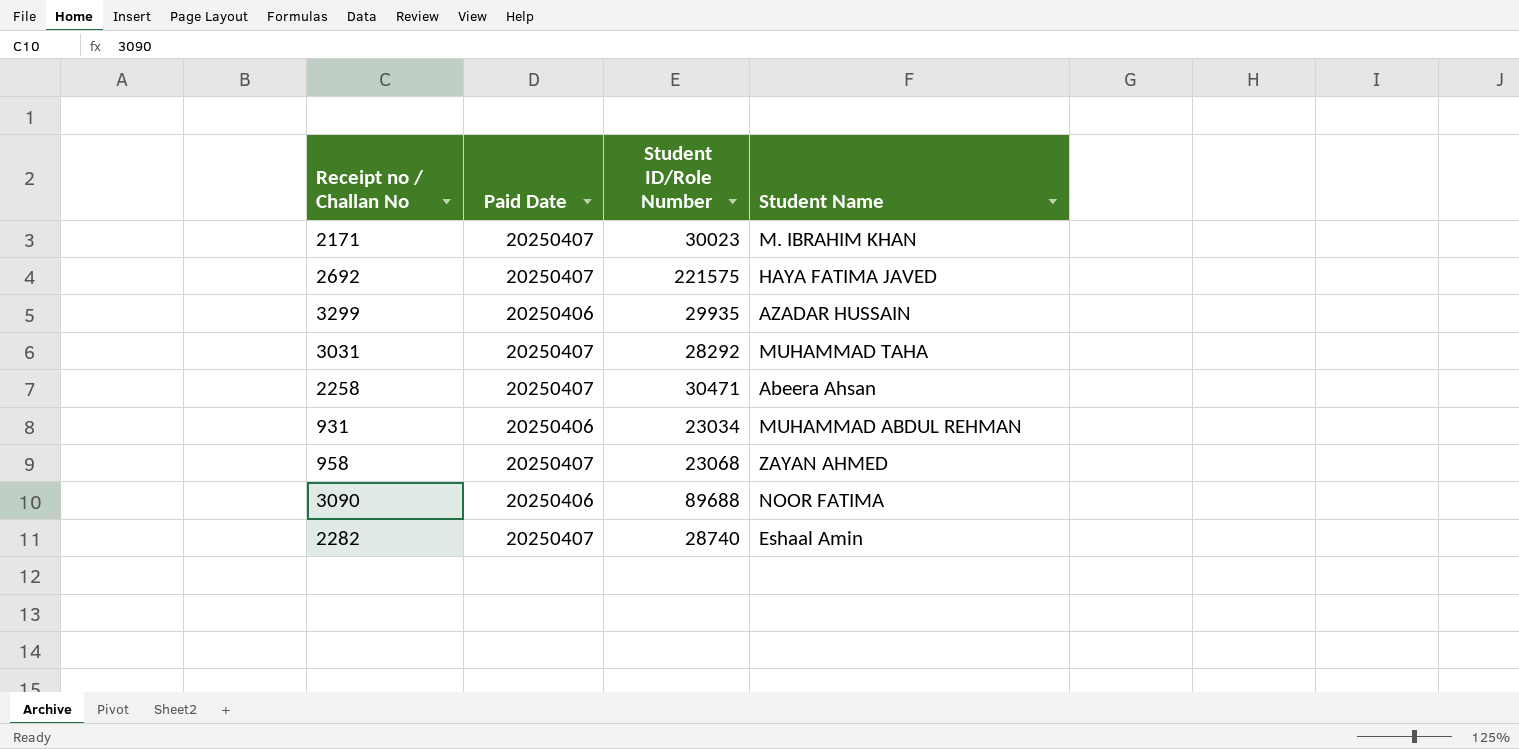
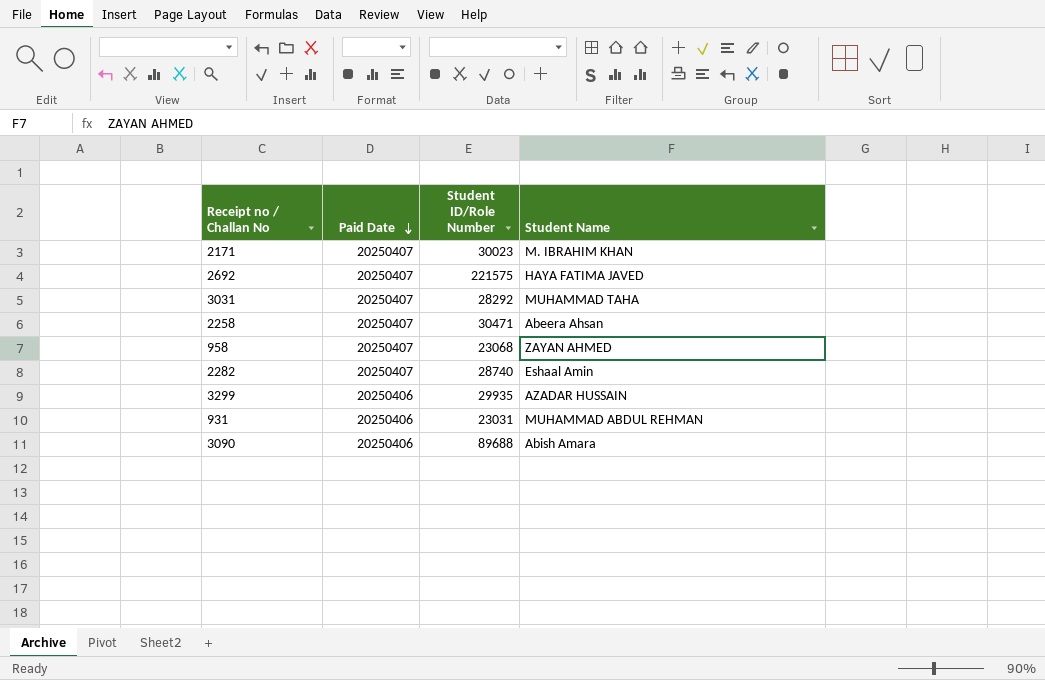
row order: none -> Paid Date descending
931 | Student ID/Role Number: 23034 -> 23031
3090 | Student Name: NOOR FATIMA -> Abish Amara

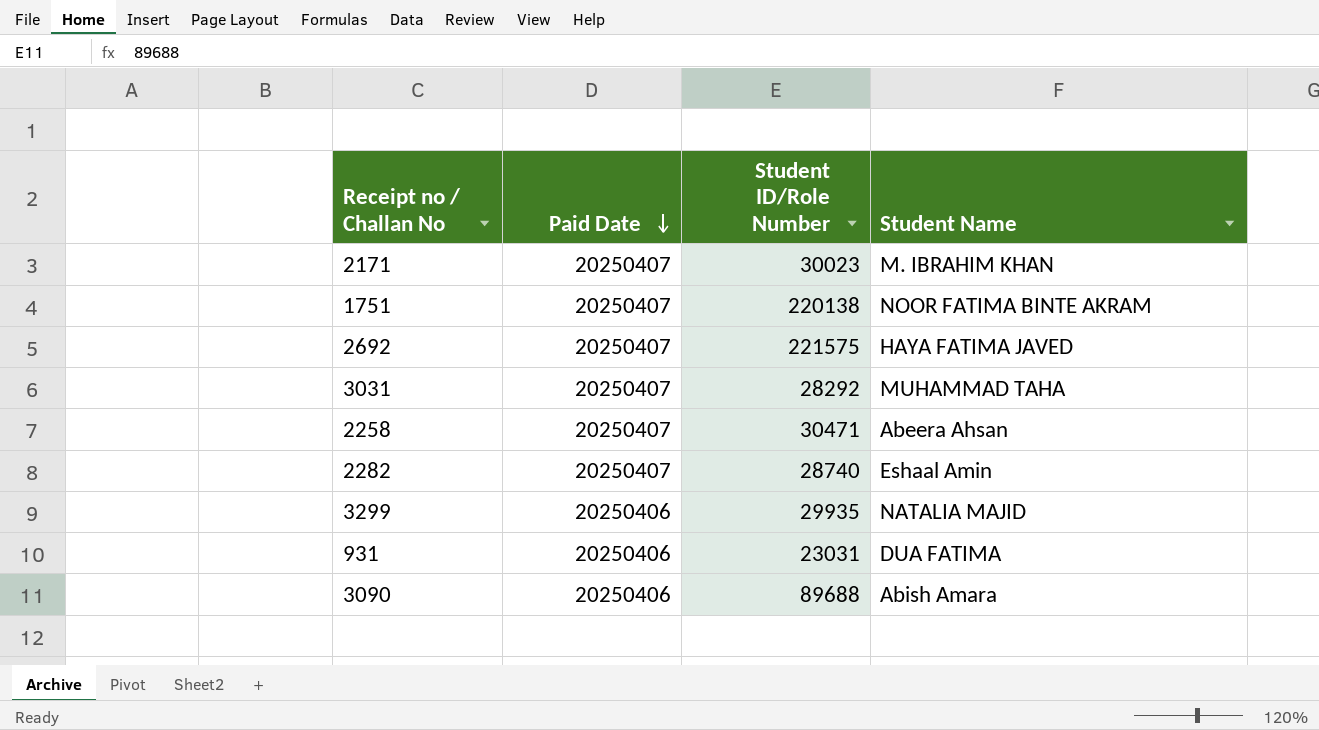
row 958: 20250407 | 23068 | ZAYAN AHMED -> none
row 1751: none -> 20250407 | 220138 | NOOR FATIMA BINTE AKRAM
3299 | Student Name: AZADAR HUSSAIN -> NATALIA MAJID
931 | Student Name: MUHAMMAD ABDUL REHMAN -> DUA FATIMA

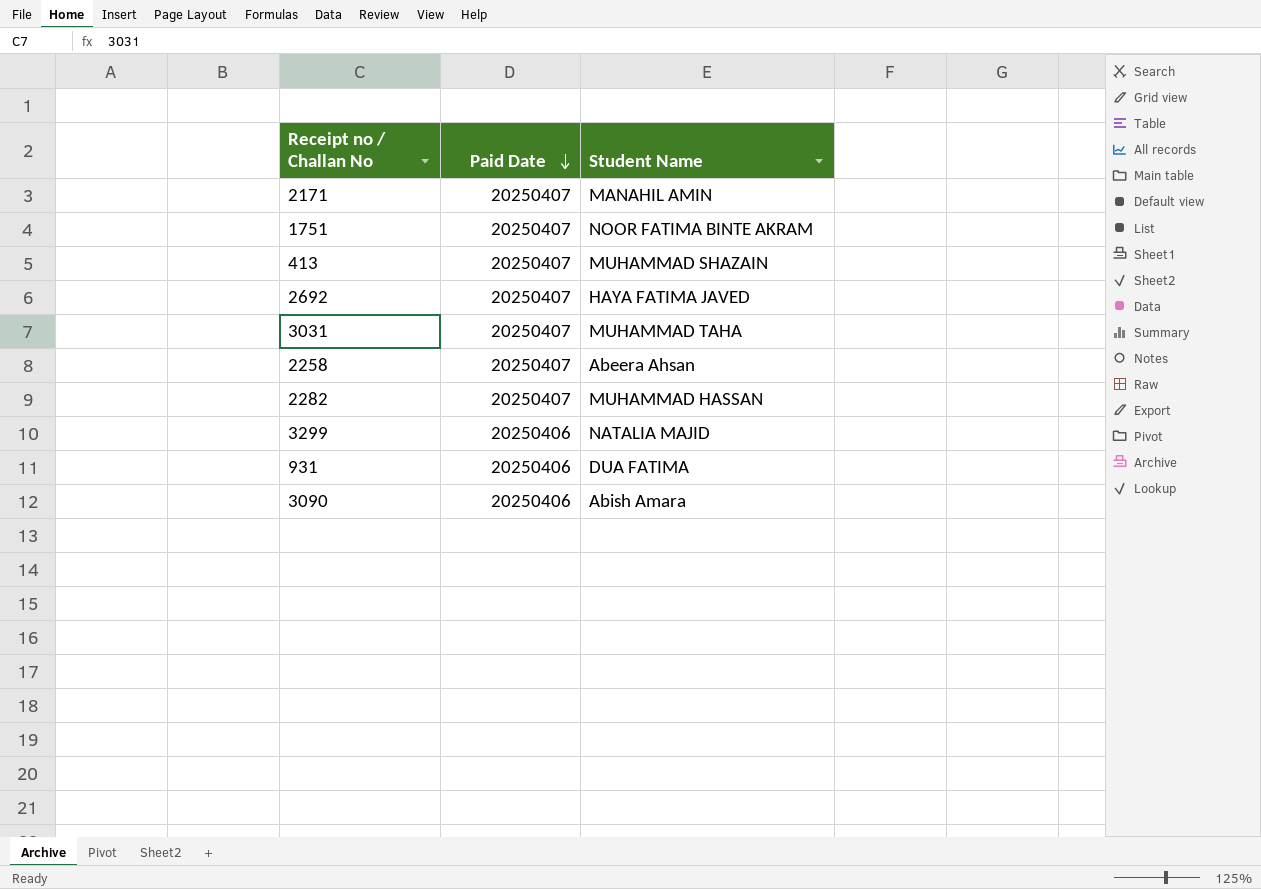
column Student ID/Role Number | position: 3 -> none
2171 | Student Name: M. IBRAHIM KHAN -> MANAHIL AMIN
row 413: none -> 20250407 | MUHAMMAD SHAZAIN
2282 | Student Name: Eshaal Amin -> MUHAMMAD HASSAN

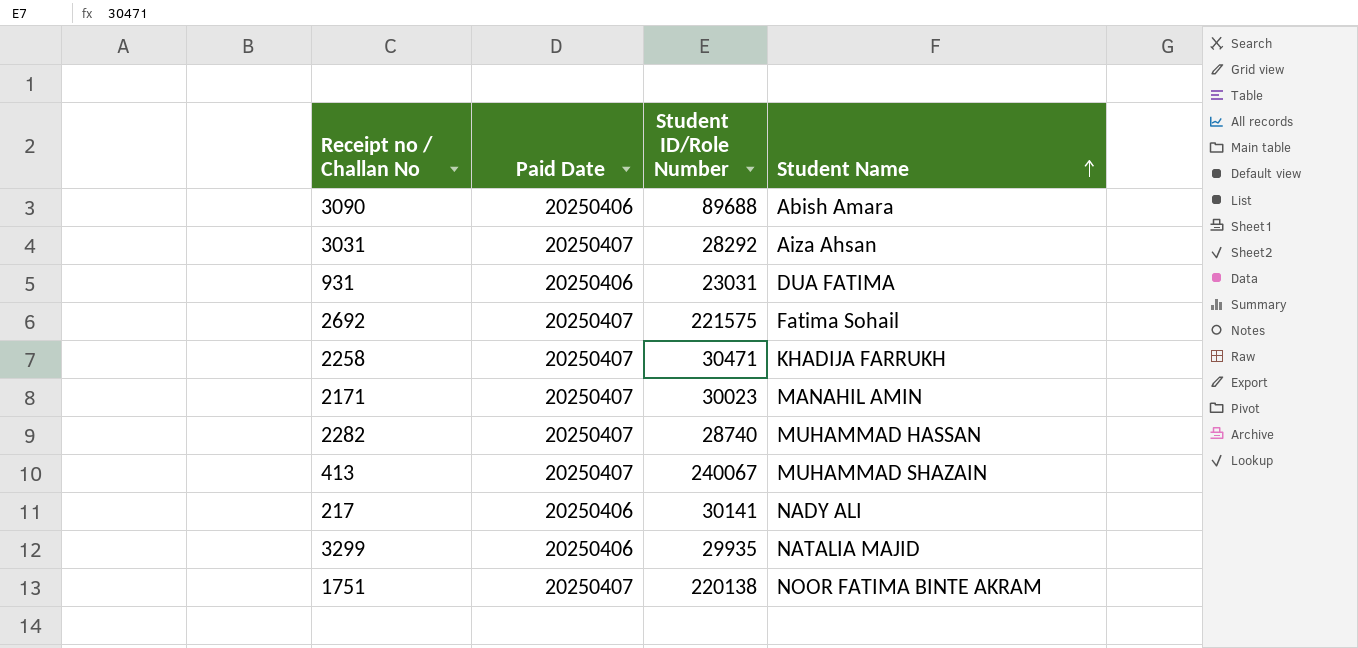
row order: Paid Date descending -> Student Name ascending
column Student ID/Role Number | position: none -> 3
3031 | Student Name: MUHAMMAD TAHA -> Aiza Ahsan
2692 | Student Name: HAYA FATIMA JAVED -> Fatima Sohail
2258 | Student Name: Abeera Ahsan -> KHADIJA FARRUKH
row 217: none -> 20250406 | 30141 | NADY ALI

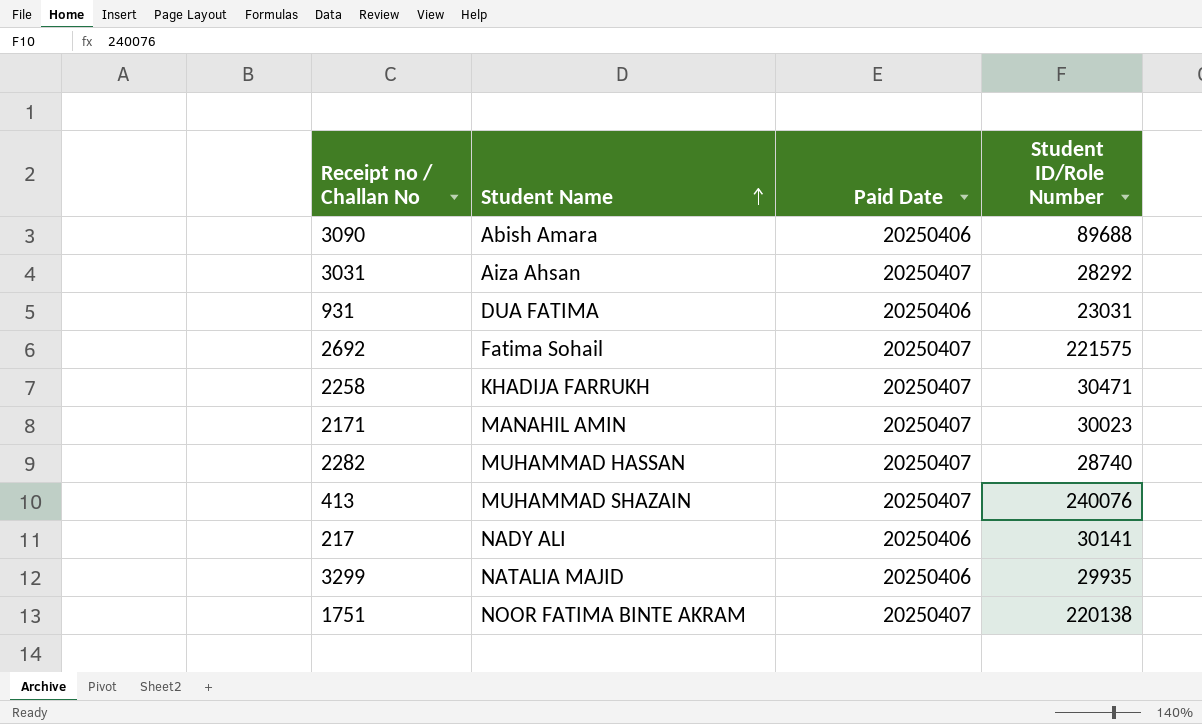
column Student Name | position: 4 -> 2
413 | Student ID/Role Number: 240067 -> 240076

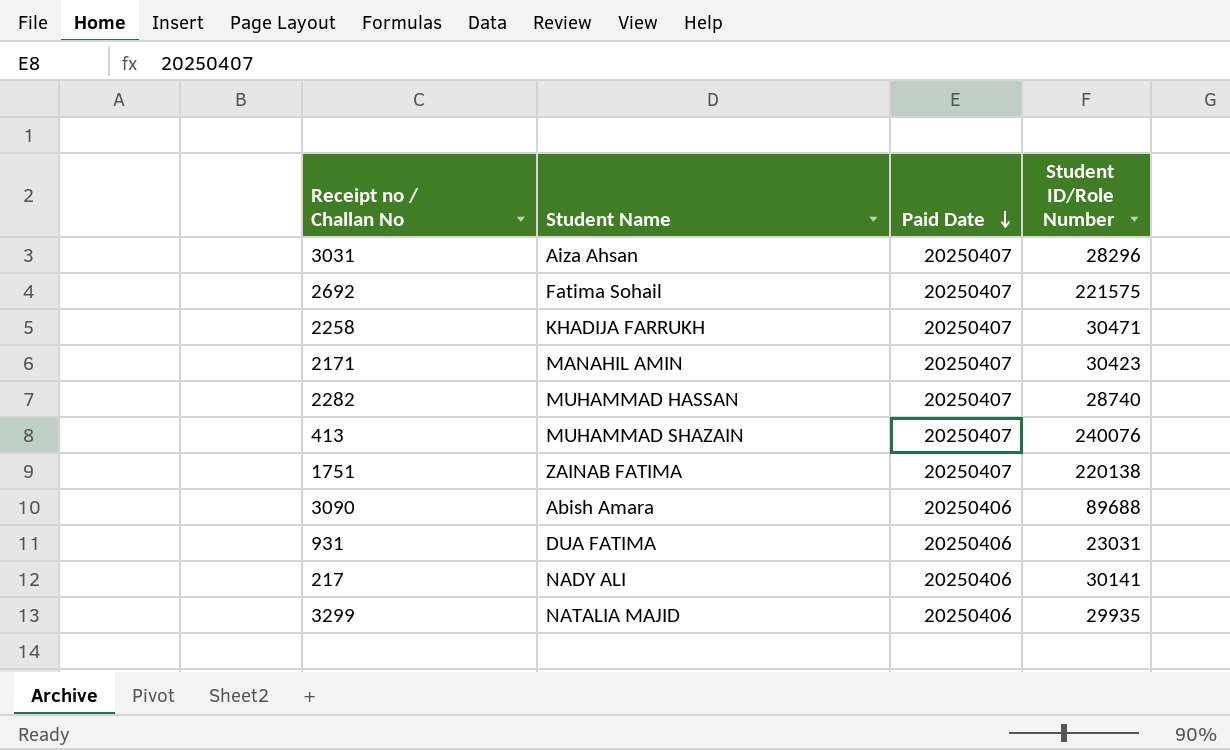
row order: Student Name ascending -> Paid Date descending
3031 | Student ID/Role Number: 28292 -> 28296
2171 | Student ID/Role Number: 30023 -> 30423
1751 | Student Name: NOOR FATIMA BINTE AKRAM -> ZAINAB FATIMA

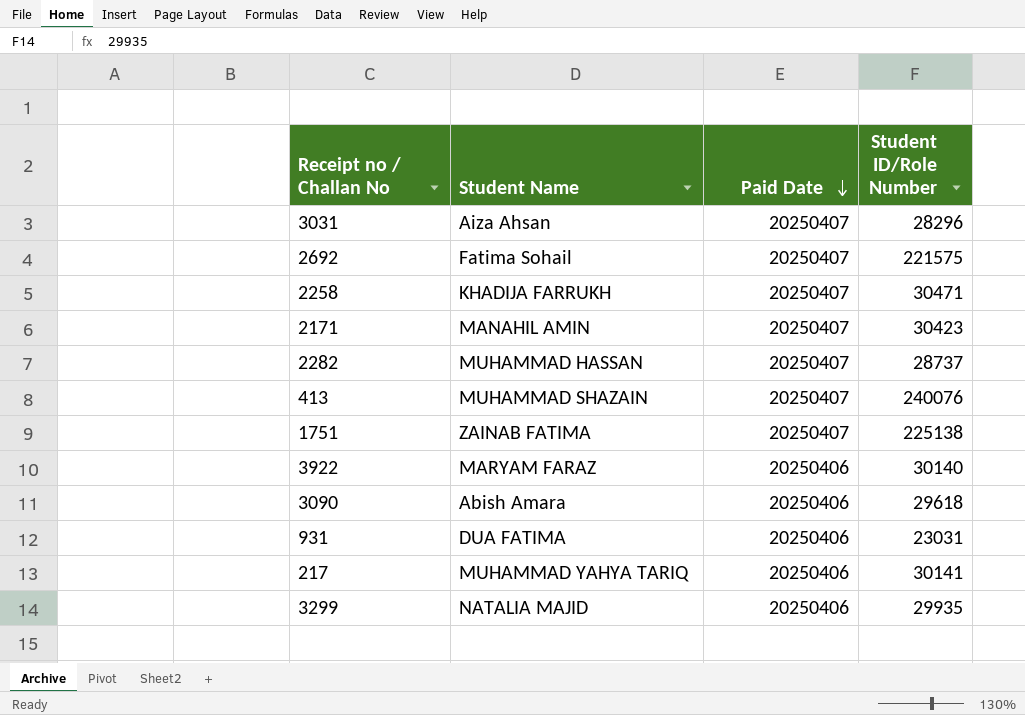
2282 | Student ID/Role Number: 28740 -> 28737
1751 | Student ID/Role Number: 220138 -> 225138
row 3922: none -> MARYAM FARAZ | 20250406 | 30140
3090 | Student ID/Role Number: 89688 -> 29618
217 | Student Name: NADY ALI -> MUHAMMAD YAHYA TARIQ

